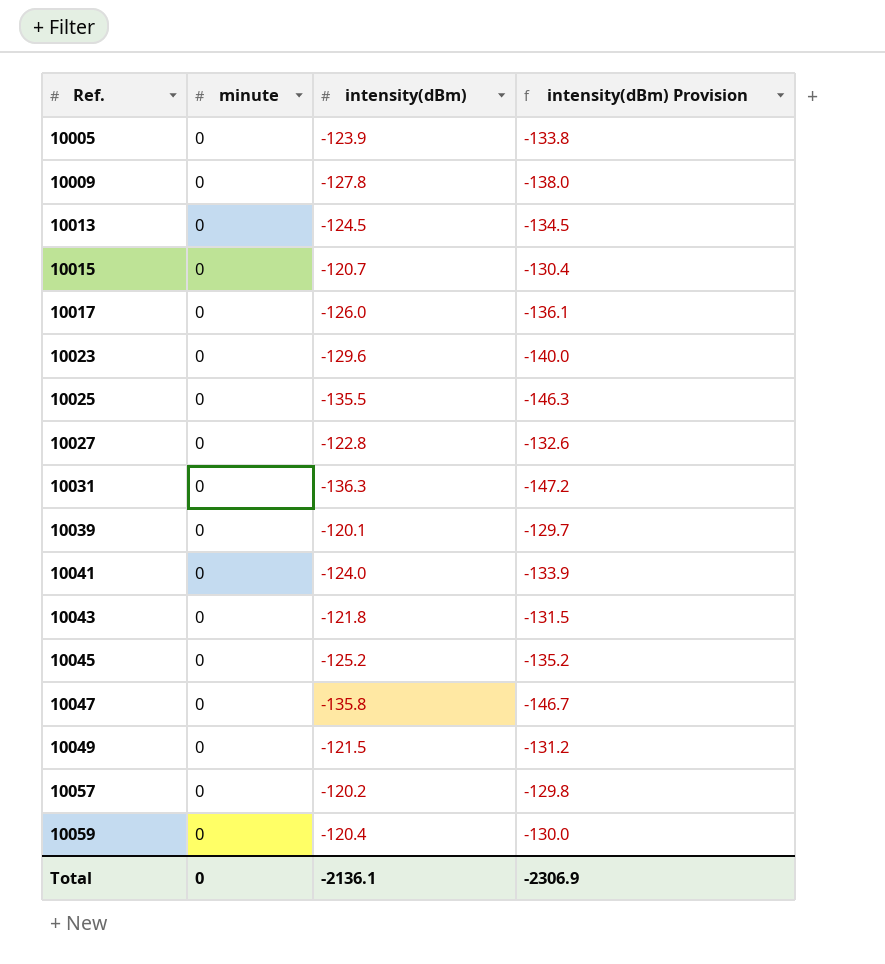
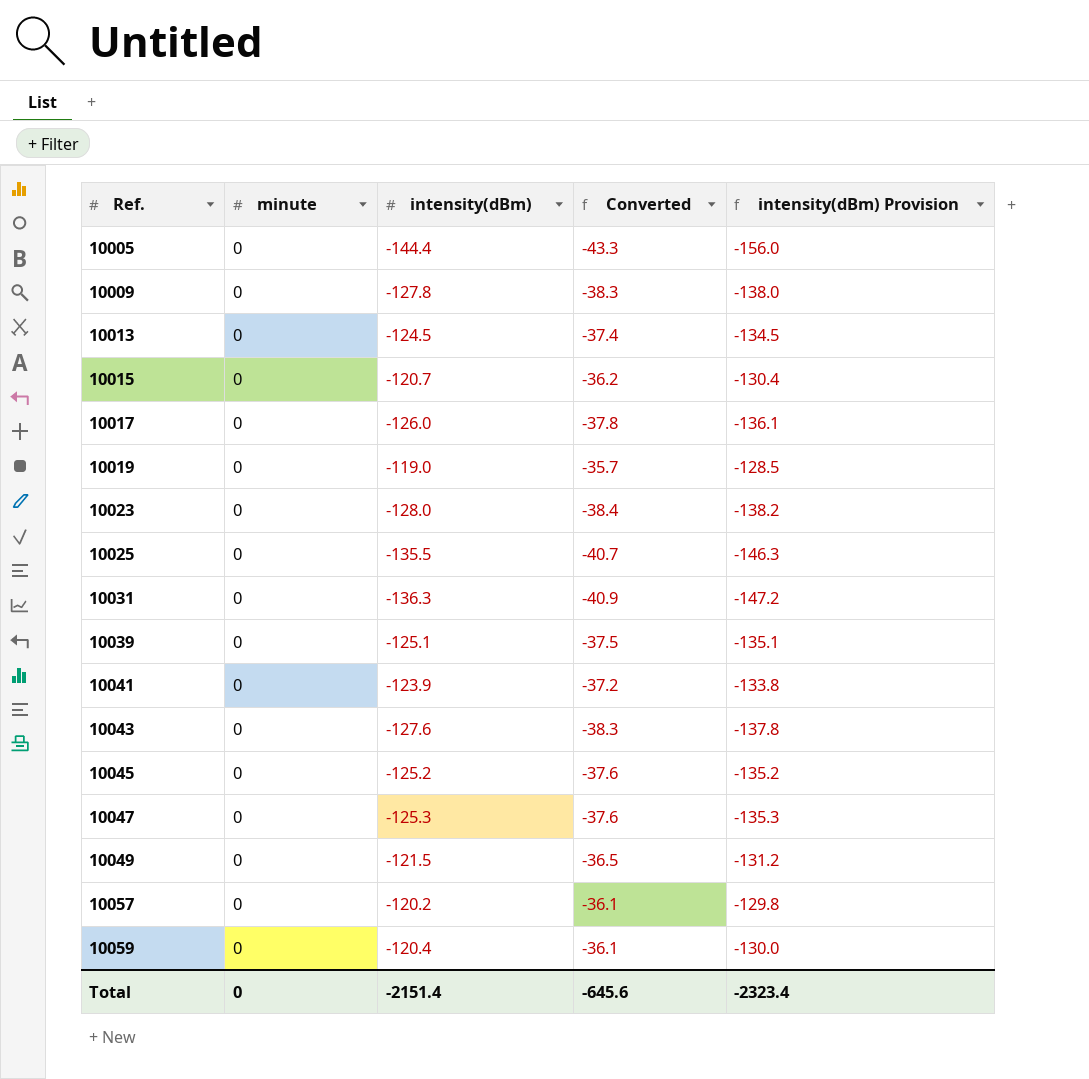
column Converted | formula: none -> [intensity(dBm)] * 0.3
row 10027: 0 | -122.8 | -132.6 -> none
10005 | intensity(dBm): -123.9 -> -144.4
10005 | intensity(dBm) Provision: -133.8 -> -156.0
row 10019: none -> 0 | -119.0 | -35.7 | -128.5
10023 | intensity(dBm): -129.6 -> -128.0
10023 | intensity(dBm) Provision: -140.0 -> -138.2
10039 | intensity(dBm): -120.1 -> -125.1
10039 | intensity(dBm) Provision: -129.7 -> -135.1
10041 | intensity(dBm): -124.0 -> -123.9
10041 | intensity(dBm) Provision: -133.9 -> -133.8
10043 | intensity(dBm): -121.8 -> -127.6
10043 | intensity(dBm) Provision: -131.5 -> -137.8
10047 | intensity(dBm): -135.8 -> -125.3
10047 | intensity(dBm) Provision: -146.7 -> -135.3
Total | intensity(dBm): -2136.1 -> -2151.4
Total | intensity(dBm) Provision: -2306.9 -> -2323.4

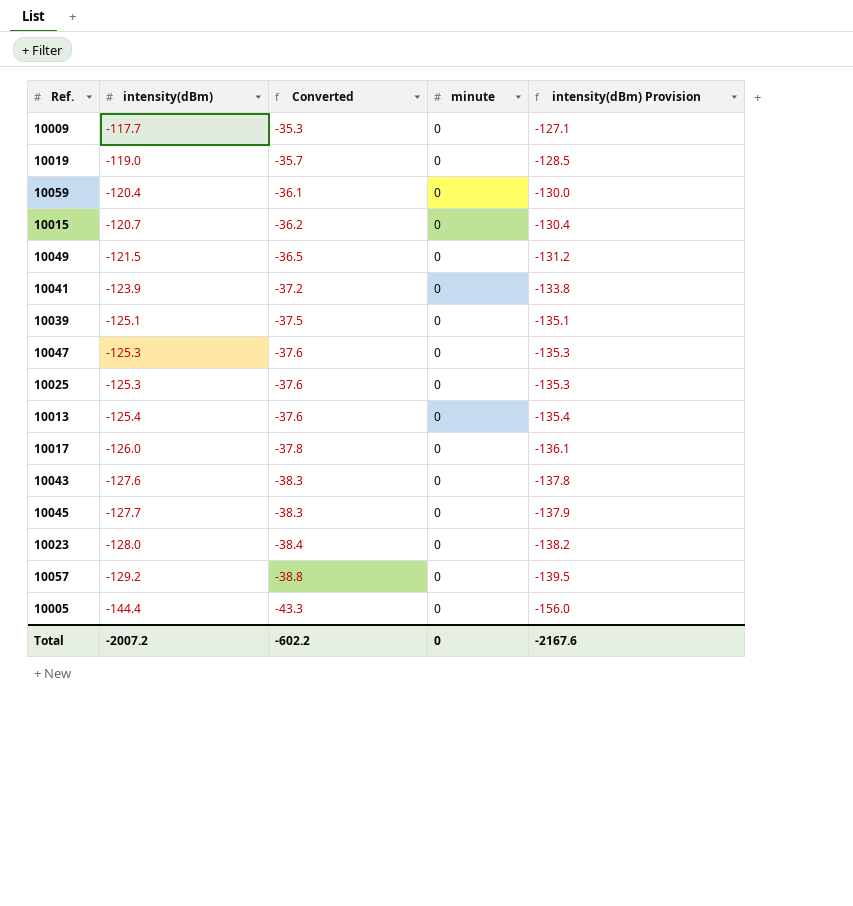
row order: Ref. ascending -> intensity(dBm) descending
column minute | position: 2 -> 4
row 10031: 0 | -136.3 | -40.9 | -147.2 -> none
10009 | intensity(dBm): -127.8 -> -117.7
10009 | Converted: -38.3 -> -35.3
10009 | intensity(dBm) Provision: -138.0 -> -127.1
10025 | intensity(dBm): -135.5 -> -125.3
10025 | Converted: -40.7 -> -37.6
10025 | intensity(dBm) Provision: -146.3 -> -135.3
10013 | intensity(dBm): -124.5 -> -125.4
10013 | Converted: -37.4 -> -37.6
10013 | intensity(dBm) Provision: -134.5 -> -135.4
10045 | intensity(dBm): -125.2 -> -127.7
10045 | Converted: -37.6 -> -38.3
10045 | intensity(dBm) Provision: -135.2 -> -137.9
10057 | intensity(dBm): -120.2 -> -129.2
10057 | Converted: -36.1 -> -38.8
10057 | intensity(dBm) Provision: -129.8 -> -139.5
Total | intensity(dBm): -2151.4 -> -2007.2
Total | Converted: -645.6 -> -602.2
Total | intensity(dBm) Provision: -2323.4 -> -2167.6

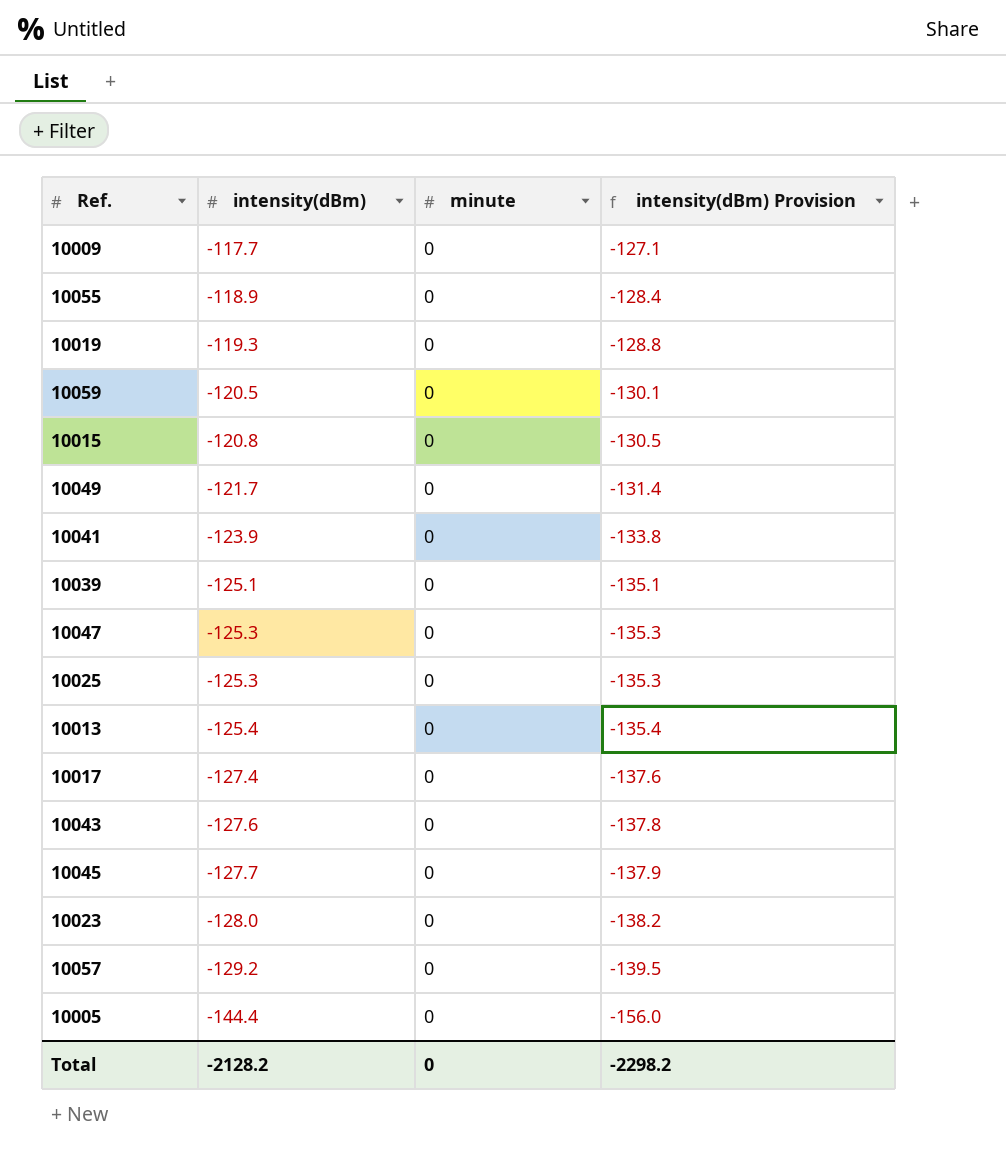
column Converted | formula: [intensity(dBm)] * 0.3 -> none
row 10055: none -> -118.9 | 0 | -128.4
10019 | intensity(dBm): -119.0 -> -119.3
10019 | intensity(dBm) Provision: -128.5 -> -128.8
10059 | intensity(dBm): -120.4 -> -120.5
10059 | intensity(dBm) Provision: -130.0 -> -130.1
10015 | intensity(dBm): -120.7 -> -120.8
10015 | intensity(dBm) Provision: -130.4 -> -130.5
10049 | intensity(dBm): -121.5 -> -121.7
10049 | intensity(dBm) Provision: -131.2 -> -131.4
10017 | intensity(dBm): -126.0 -> -127.4
10017 | intensity(dBm) Provision: -136.1 -> -137.6
Total | intensity(dBm): -2007.2 -> -2128.2
Total | intensity(dBm) Provision: -2167.6 -> -2298.2

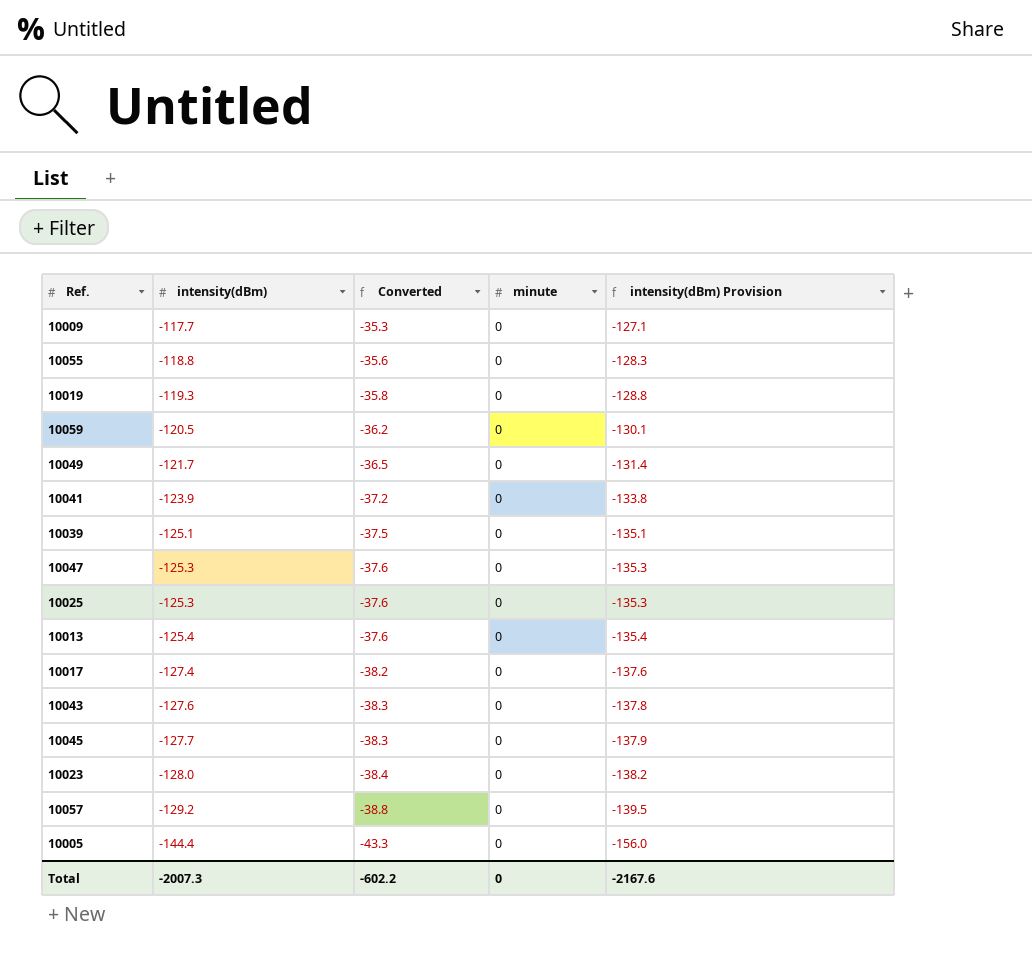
column Converted | formula: none -> [intensity(dBm)] * 0.3
row 10015: -120.8 | 0 | -130.5 -> none
10055 | intensity(dBm): -118.9 -> -118.8
10055 | intensity(dBm) Provision: -128.4 -> -128.3
Total | intensity(dBm): -2128.2 -> -2007.3
Total | intensity(dBm) Provision: -2298.2 -> -2167.6

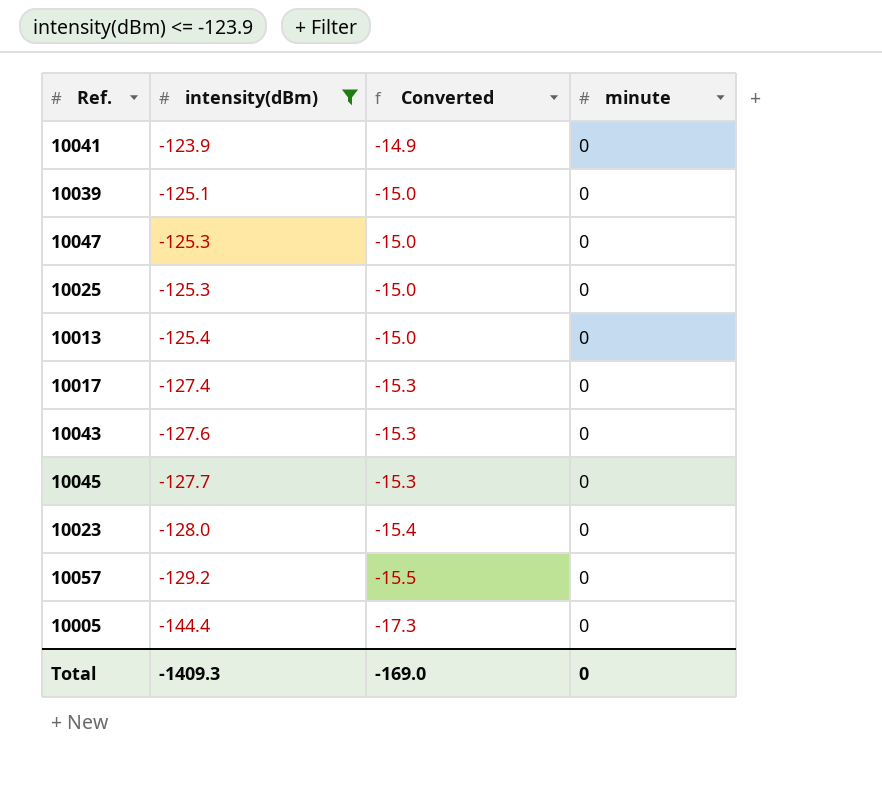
filter: none -> intensity(dBm) <= -123.9
column intensity(dBm) Provision | formula: [intensity(dBm)] * 1.08 -> none
column Converted | formula: [intensity(dBm)] * 0.3 -> [intensity(dBm)] * 0.12
Total | intensity(dBm): -2007.3 -> -1409.3
Total | Converted: -602.2 -> -169.0

